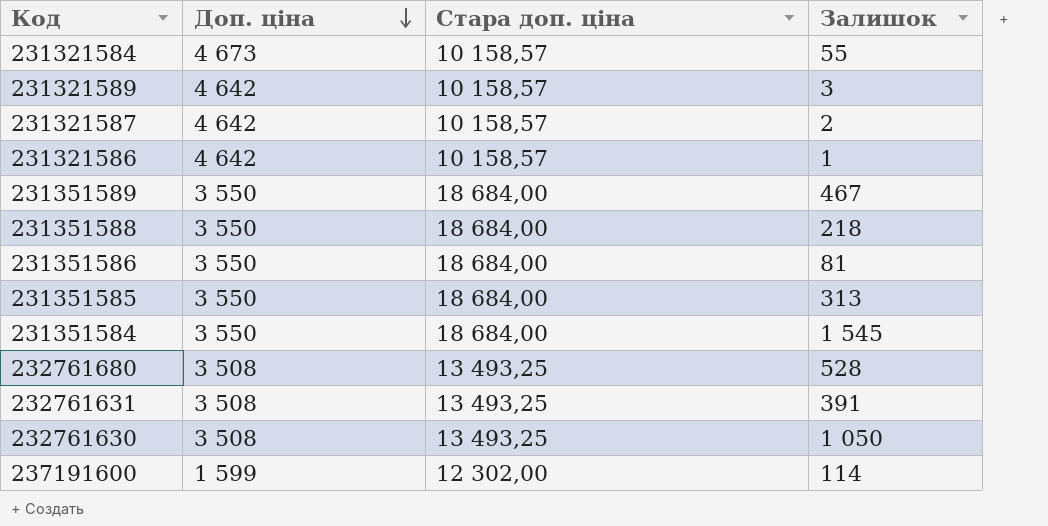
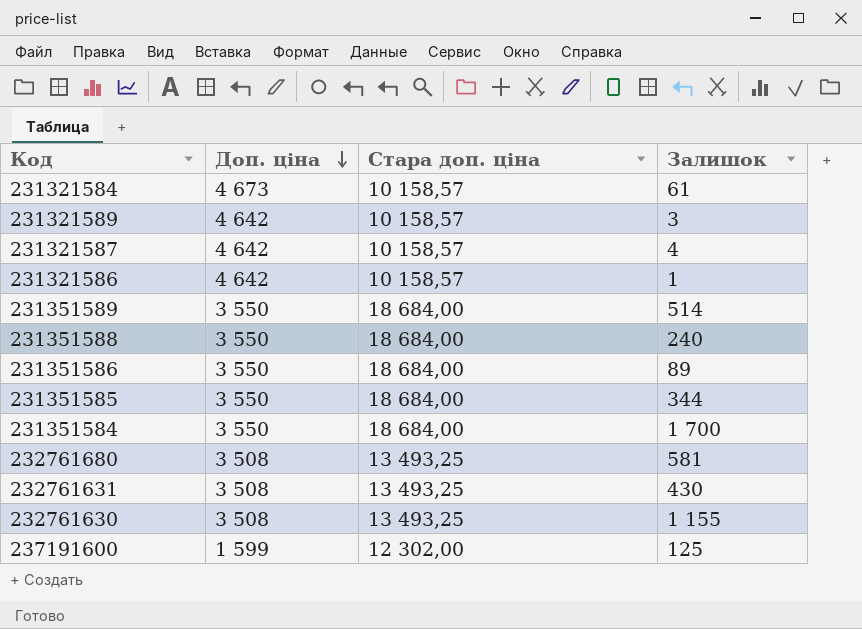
231321584 | Залишок: 55 -> 61
231321587 | Залишок: 2 -> 4
231351589 | Залишок: 467 -> 514
231351588 | Залишок: 218 -> 240
231351586 | Залишок: 81 -> 89
231351585 | Залишок: 313 -> 344
231351584 | Залишок: 1 545 -> 1 700
232761680 | Залишок: 528 -> 581
232761631 | Залишок: 391 -> 430
232761630 | Залишок: 1 050 -> 1 155
237191600 | Залишок: 114 -> 125

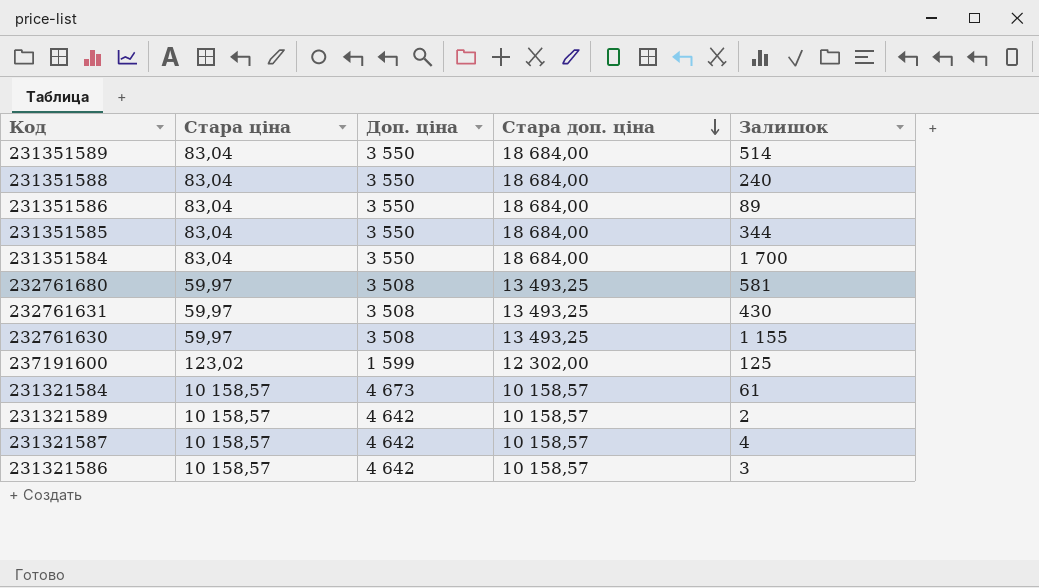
row order: Доп. ціна descending -> Стара доп. ціна descending
column Стара ціна | position: none -> 2
231321589 | Залишок: 3 -> 2
231321586 | Залишок: 1 -> 3

